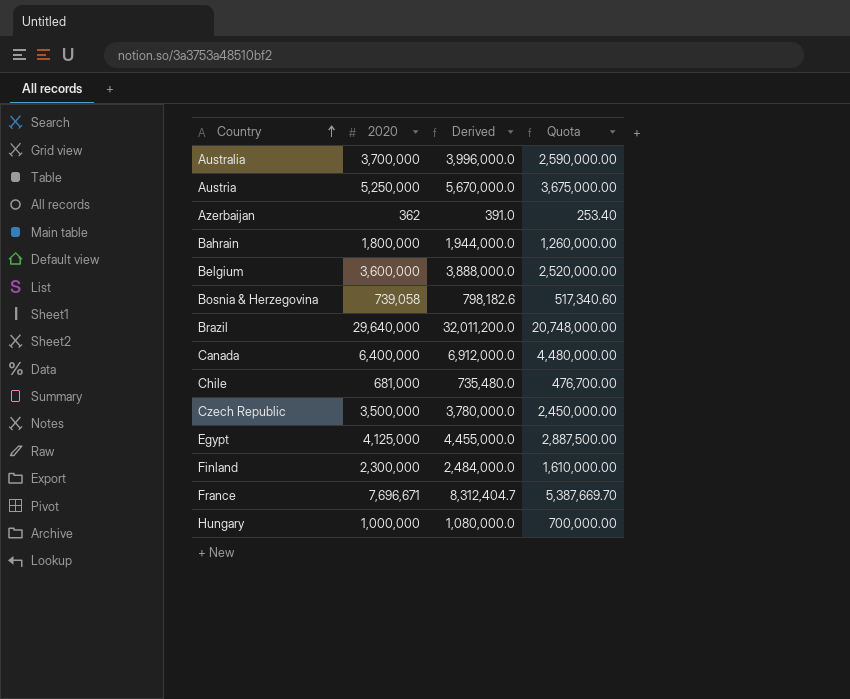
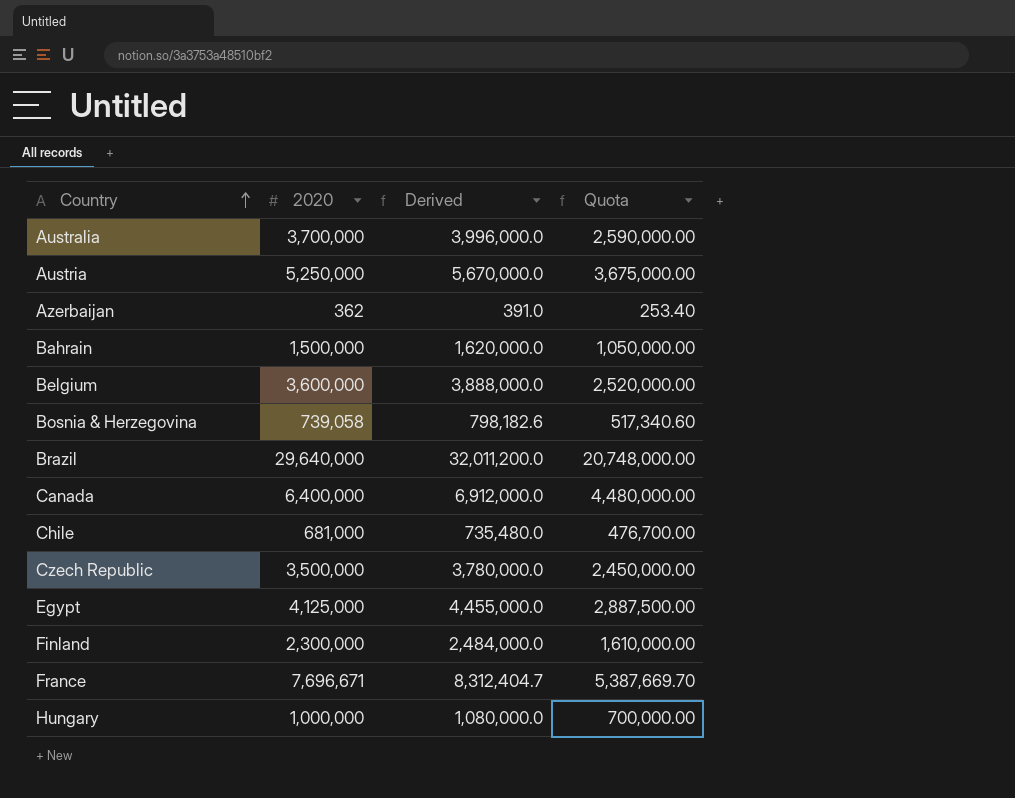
Bahrain | 2020: 1,800,000 -> 1,500,000
Bahrain | Derived: 1,944,000.0 -> 1,620,000.0
Bahrain | Quota: 1,260,000.00 -> 1,050,000.00

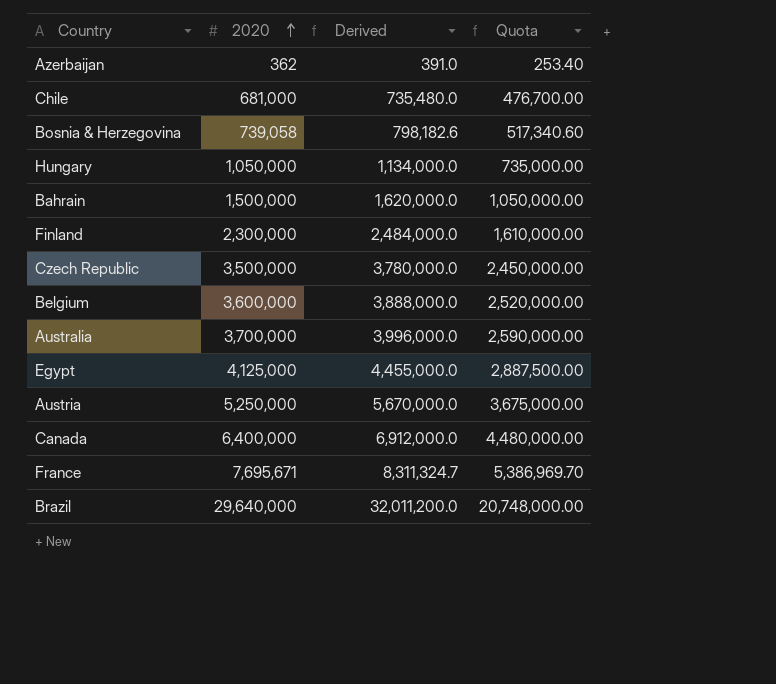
row order: Country ascending -> 2020 ascending
Hungary | 2020: 1,000,000 -> 1,050,000
Hungary | Derived: 1,080,000.0 -> 1,134,000.0
Hungary | Quota: 700,000.00 -> 735,000.00
France | 2020: 7,696,671 -> 7,695,671
France | Derived: 8,312,404.7 -> 8,311,324.7
France | Quota: 5,387,669.70 -> 5,386,969.70

